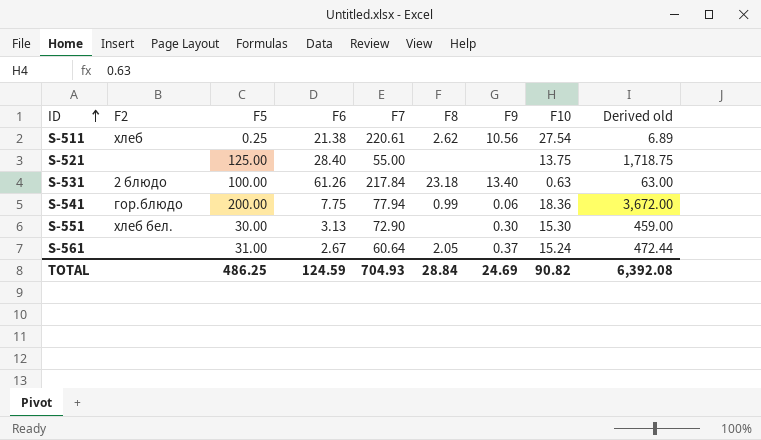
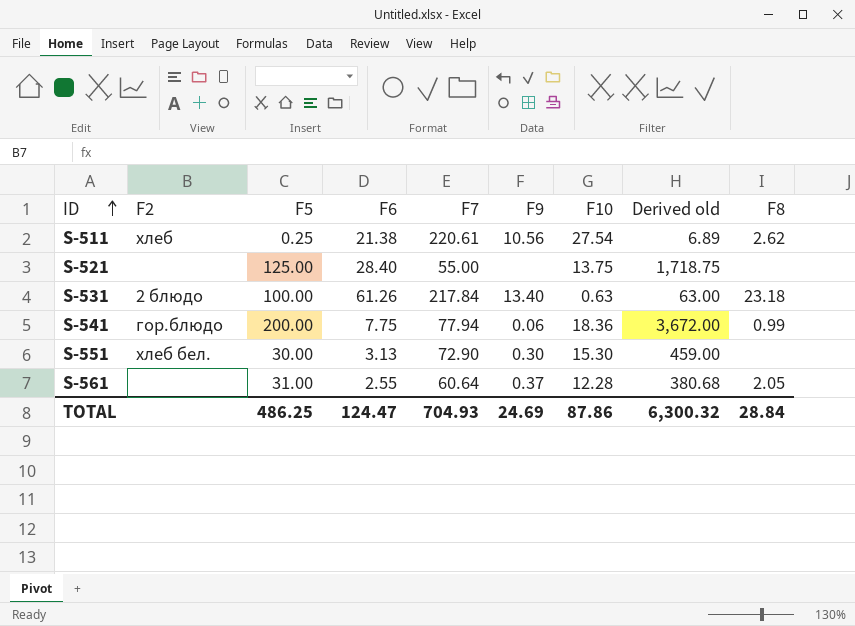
column F8 | position: 6 -> 9
S-561 | F6: 2.67 -> 2.55
S-561 | F10: 15.24 -> 12.28
S-561 | Derived old: 472.44 -> 380.68
TOTAL | F6: 124.59 -> 124.47
TOTAL | F10: 90.82 -> 87.86
TOTAL | Derived old: 6,392.08 -> 6,300.32

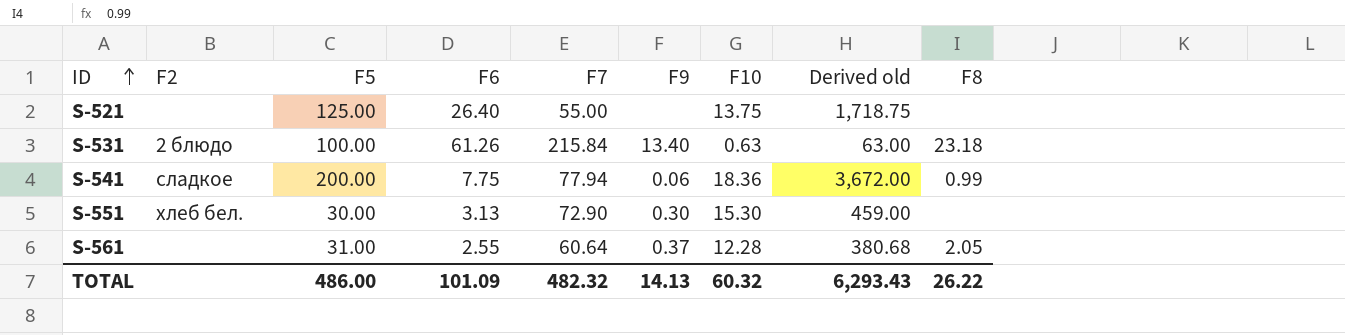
row S-511: хлеб | 0.25 | 21.38 | 220.61 | 10.56 | 27.54 | 6.89 | 2.62 -> none
S-521 | F6: 28.40 -> 26.40
S-531 | F7: 217.84 -> 215.84
S-541 | F2: гор.блюдо -> сладкое
TOTAL | F5: 486.25 -> 486.00
TOTAL | F6: 124.47 -> 101.09
TOTAL | F7: 704.93 -> 482.32
TOTAL | F9: 24.69 -> 14.13
TOTAL | F10: 87.86 -> 60.32
TOTAL | Derived old: 6,300.32 -> 6,293.43
TOTAL | F8: 28.84 -> 26.22

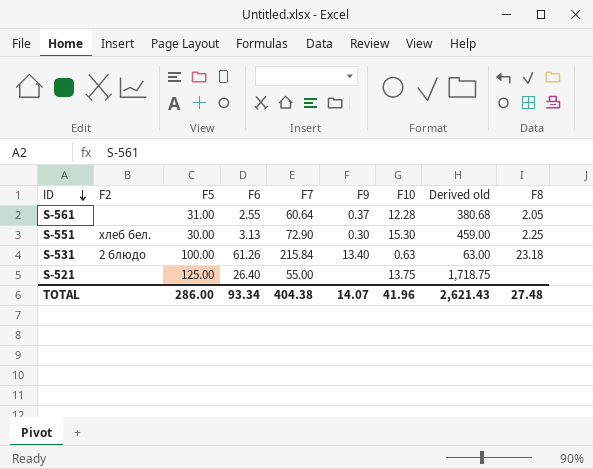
row order: ID ascending -> ID descending
row S-541: сладкое | 200.00 | 7.75 | 77.94 | 0.06 | 18.36 | 3,672.00 | 0.99 -> none
S-551 | F8: none -> 2.25
TOTAL | F5: 486.00 -> 286.00
TOTAL | F6: 101.09 -> 93.34
TOTAL | F7: 482.32 -> 404.38
TOTAL | F9: 14.13 -> 14.07
TOTAL | F10: 60.32 -> 41.96
TOTAL | Derived old: 6,293.43 -> 2,621.43
TOTAL | F8: 26.22 -> 27.48

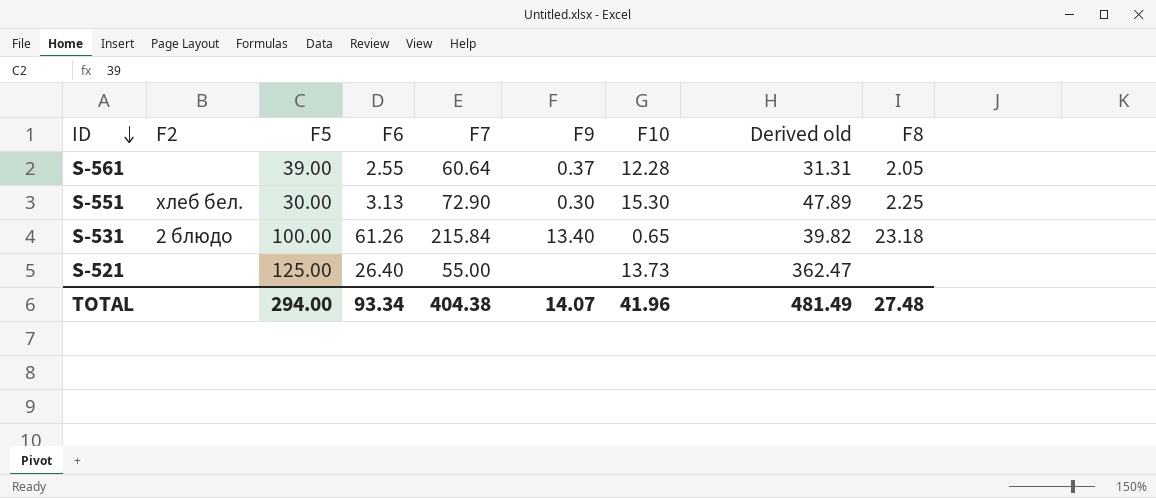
column Derived old | formula: [F5] * [F10] -> [F6] * [F10]
S-561 | F5: 31.00 -> 39.00
S-531 | F10: 0.63 -> 0.65
S-521 | F10: 13.75 -> 13.73
TOTAL | F5: 286.00 -> 294.00
TOTAL | Derived old: 2,621.43 -> 481.49

